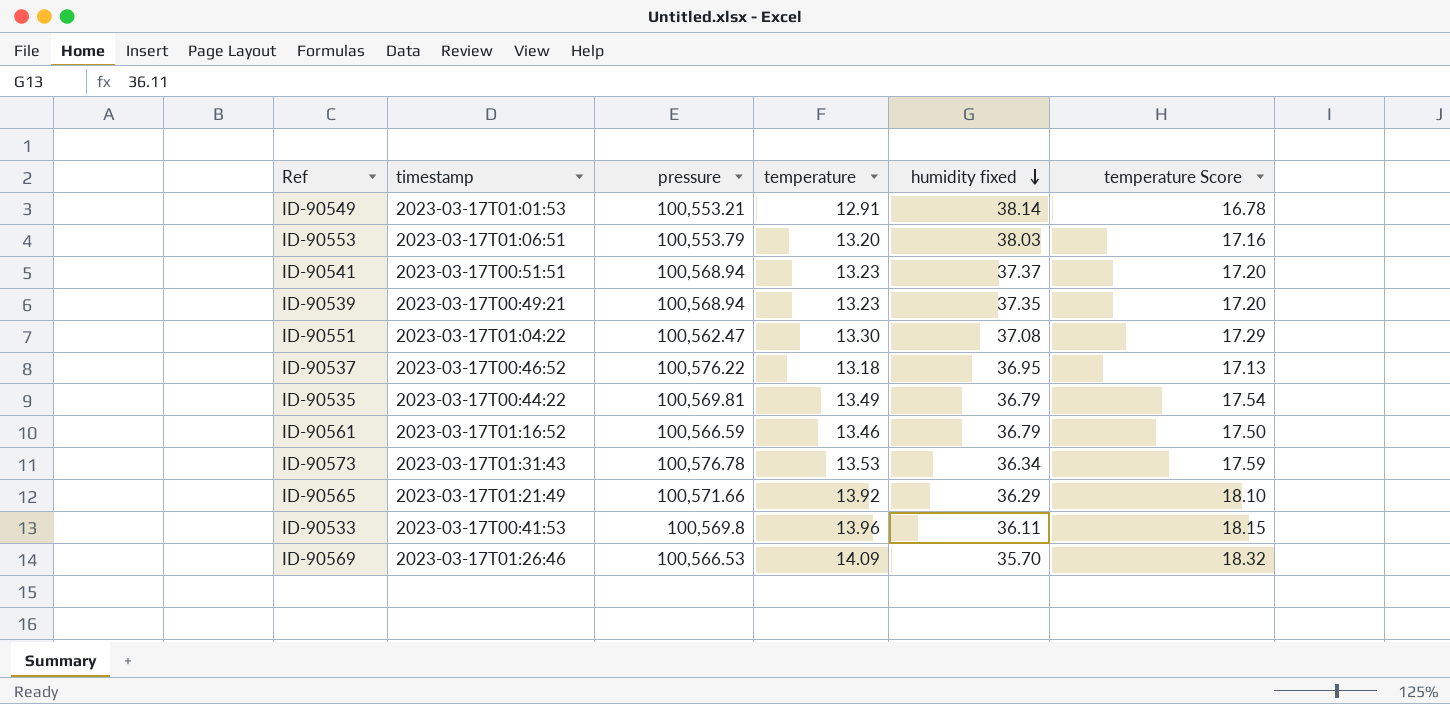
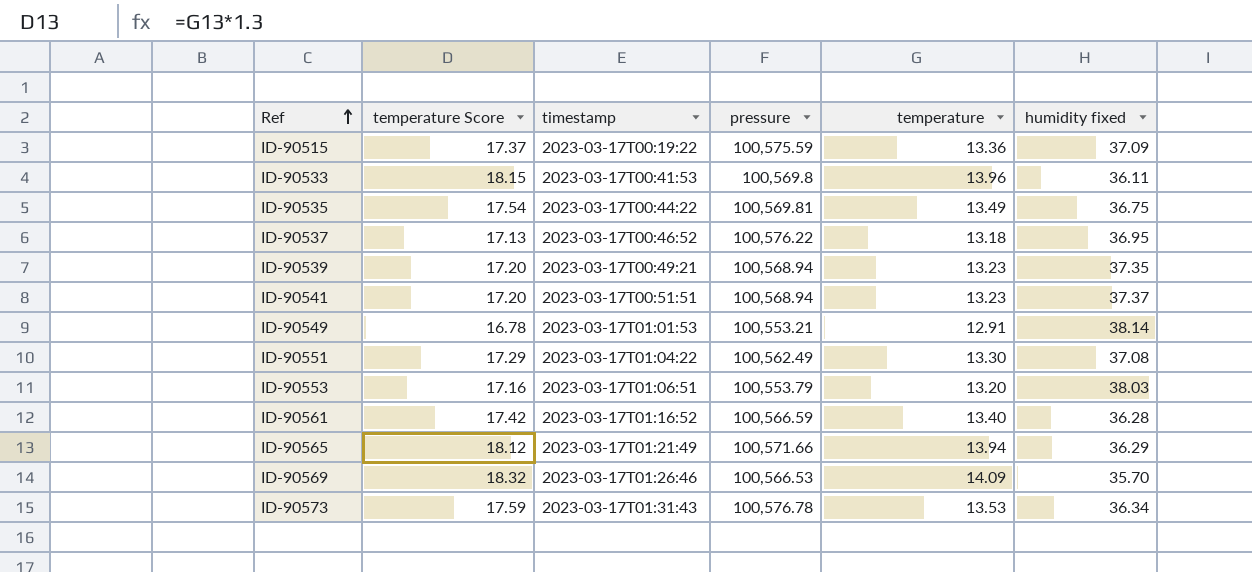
row order: humidity fixed descending -> Ref ascending
column temperature Score | position: 6 -> 2
row ID-90515: none -> 17.37 | 2023-03-17T00:19:22 | 100,575.59 | 13.36 | 37.09
ID-90535 | humidity fixed: 36.79 -> 36.75
ID-90551 | pressure: 100,562.47 -> 100,562.49
ID-90561 | temperature Score: 17.50 -> 17.42
ID-90561 | temperature: 13.46 -> 13.40
ID-90561 | humidity fixed: 36.79 -> 36.28
ID-90565 | temperature Score: 18.10 -> 18.12
ID-90565 | temperature: 13.92 -> 13.94

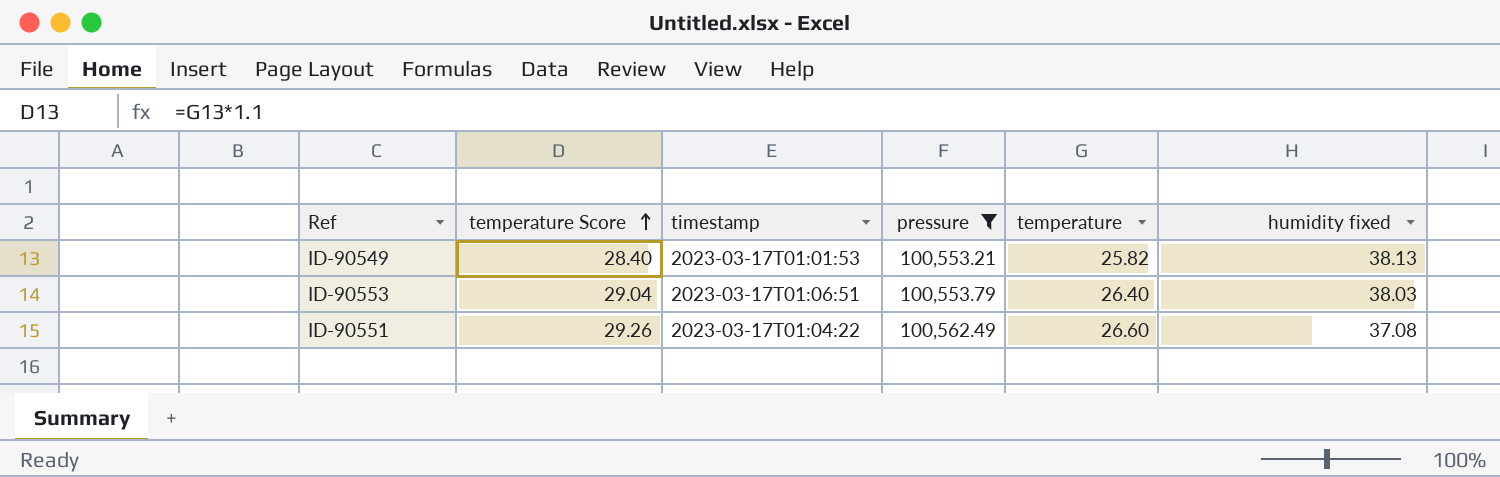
filter: none -> pressure <= 100,562.49
row order: Ref ascending -> temperature Score ascending
column temperature Score | formula: [temperature] * 1.3 -> [temperature] * 1.1
ID-90549 | temperature: 12.91 -> 25.82
ID-90549 | humidity fixed: 38.14 -> 38.13
ID-90553 | temperature: 13.20 -> 26.40
ID-90551 | temperature: 13.30 -> 26.60

